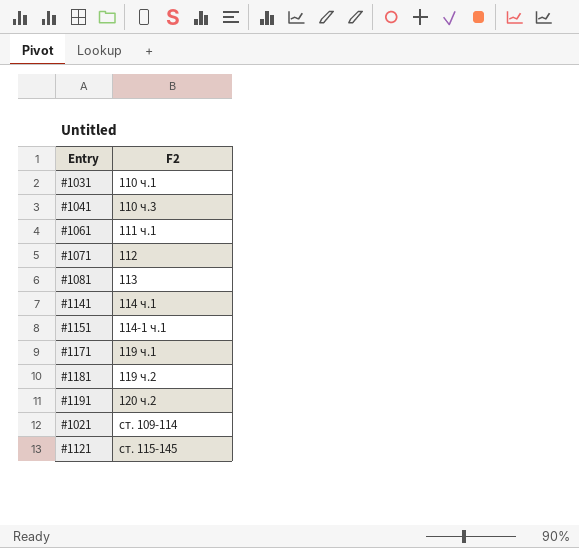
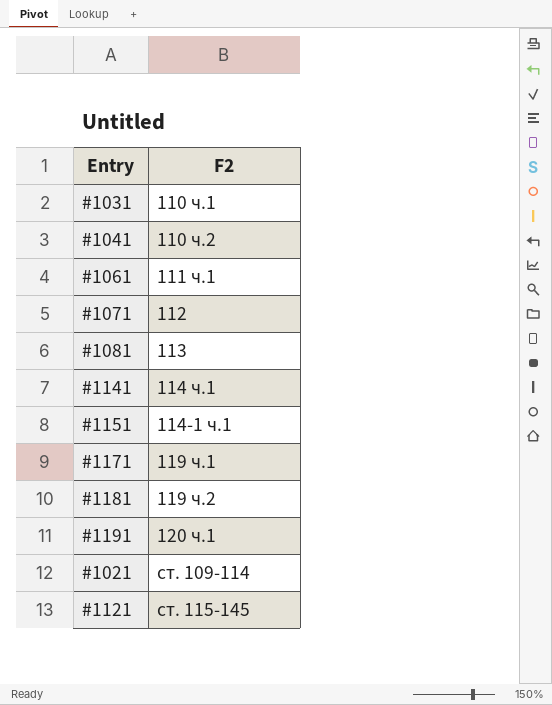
#1041 | F2: 110 ч.3 -> 110 ч.2
#1191 | F2: 120 ч.2 -> 120 ч.1

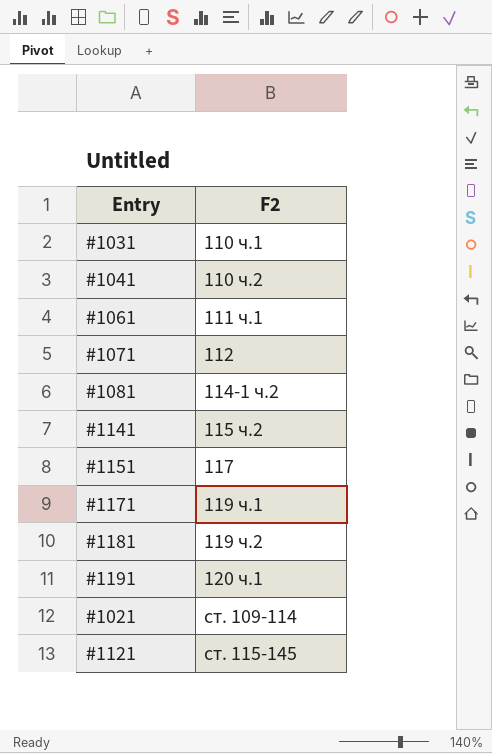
#1081 | F2: 113 -> 114-1 ч.2
#1141 | F2: 114 ч.1 -> 115 ч.2
#1151 | F2: 114-1 ч.1 -> 117

